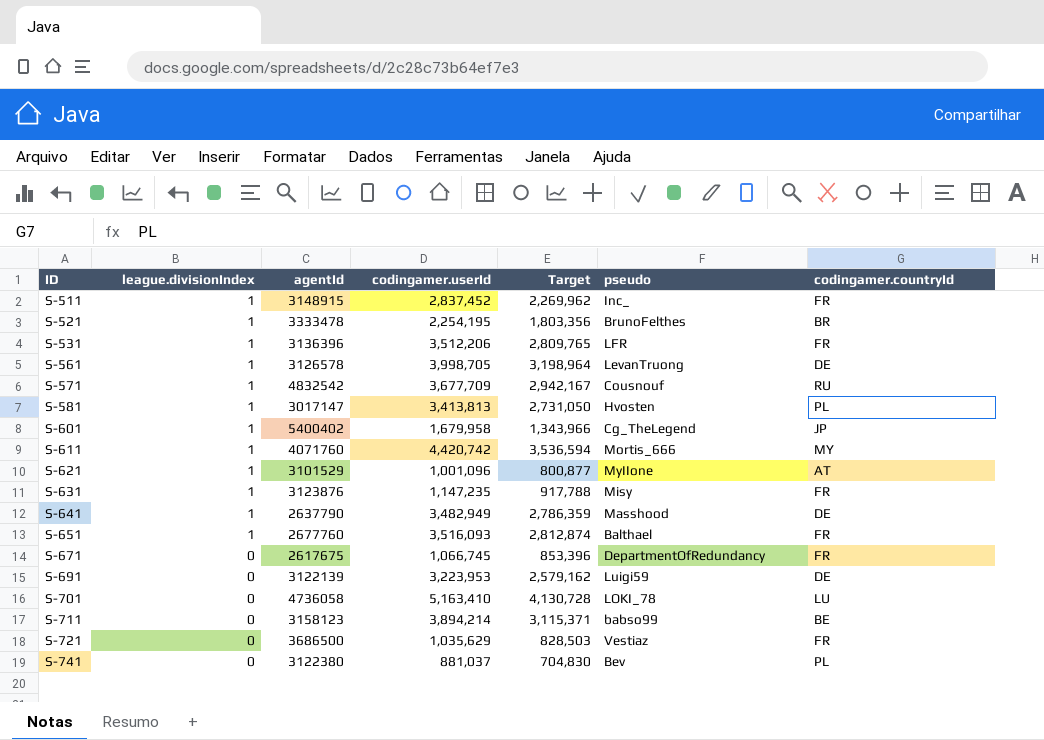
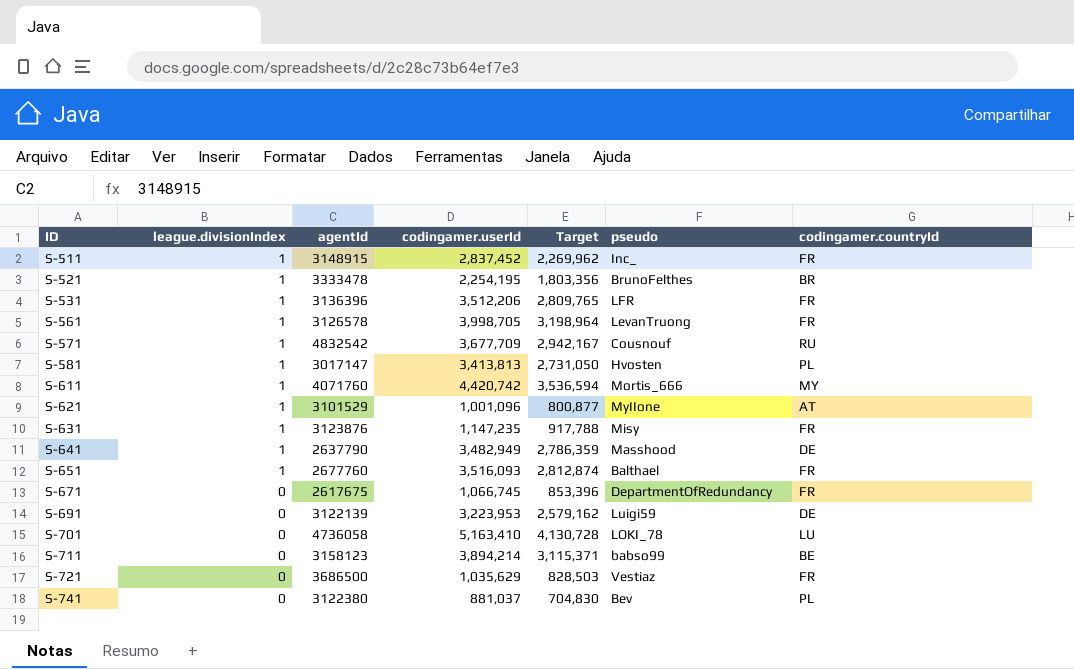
row S-601: 1 | 5400402 | 1,679,958 | 1,343,966 | Cg_TheLegend | JP -> none
S-561 | codingamer.countryId: DE -> FR

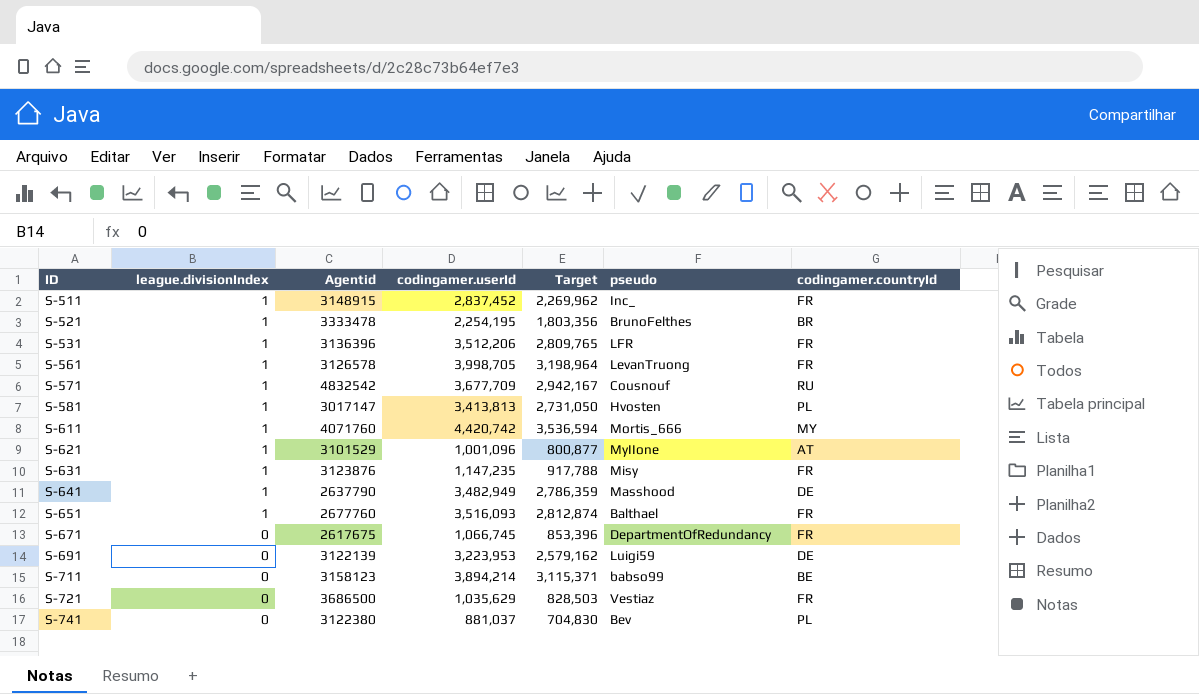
column name: agentId -> Agentid
row S-701: 0 | 4736058 | 5,163,410 | 4,130,728 | LOKI_78 | LU -> none

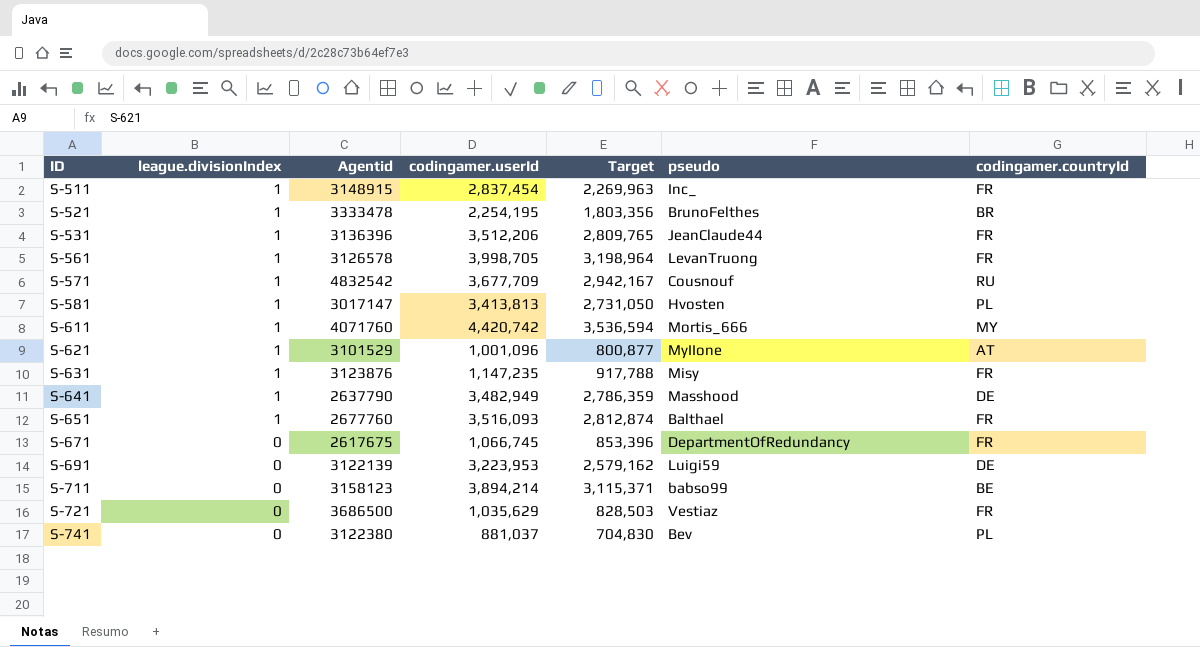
S-511 | codingamer.userId: 2,837,452 -> 2,837,454
S-511 | Target: 2,269,962 -> 2,269,963
S-531 | pseudo: LFR -> JeanClaude44

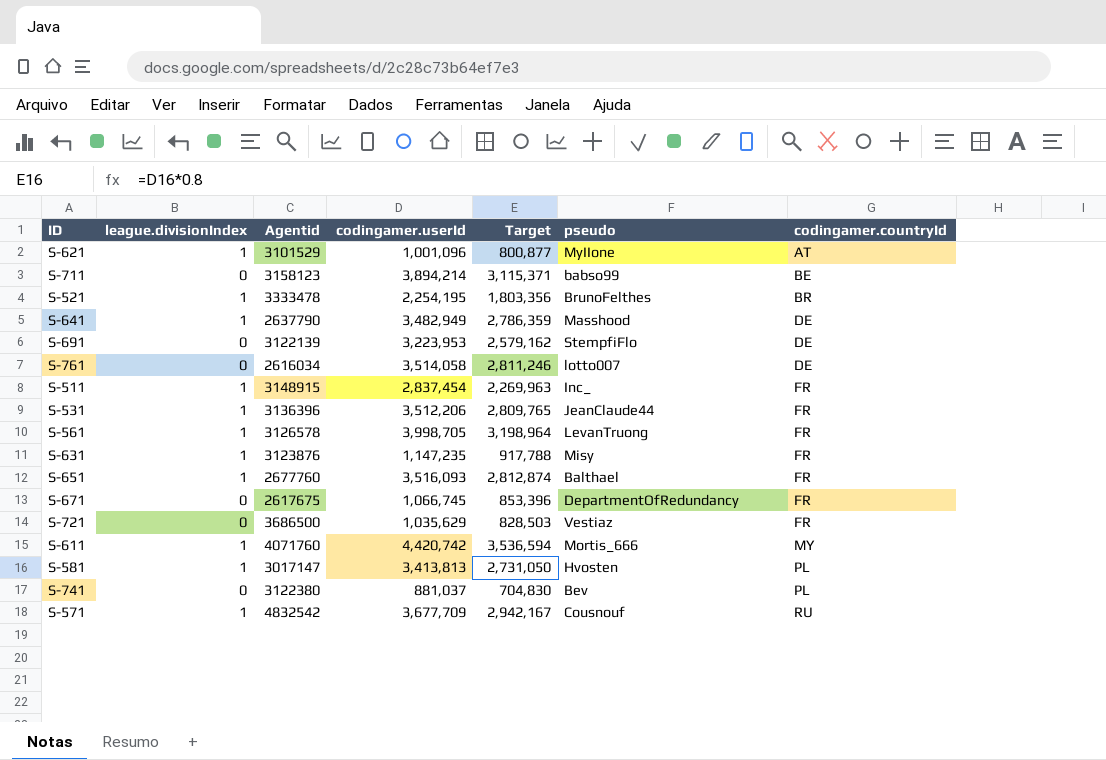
row order: ID ascending -> codingamer.countryId ascending
S-691 | pseudo: Luigi59 -> StempfiFlo
row S-761: none -> 0 | 2616034 | 3,514,058 | 2,811,246 | lotto007 | DE

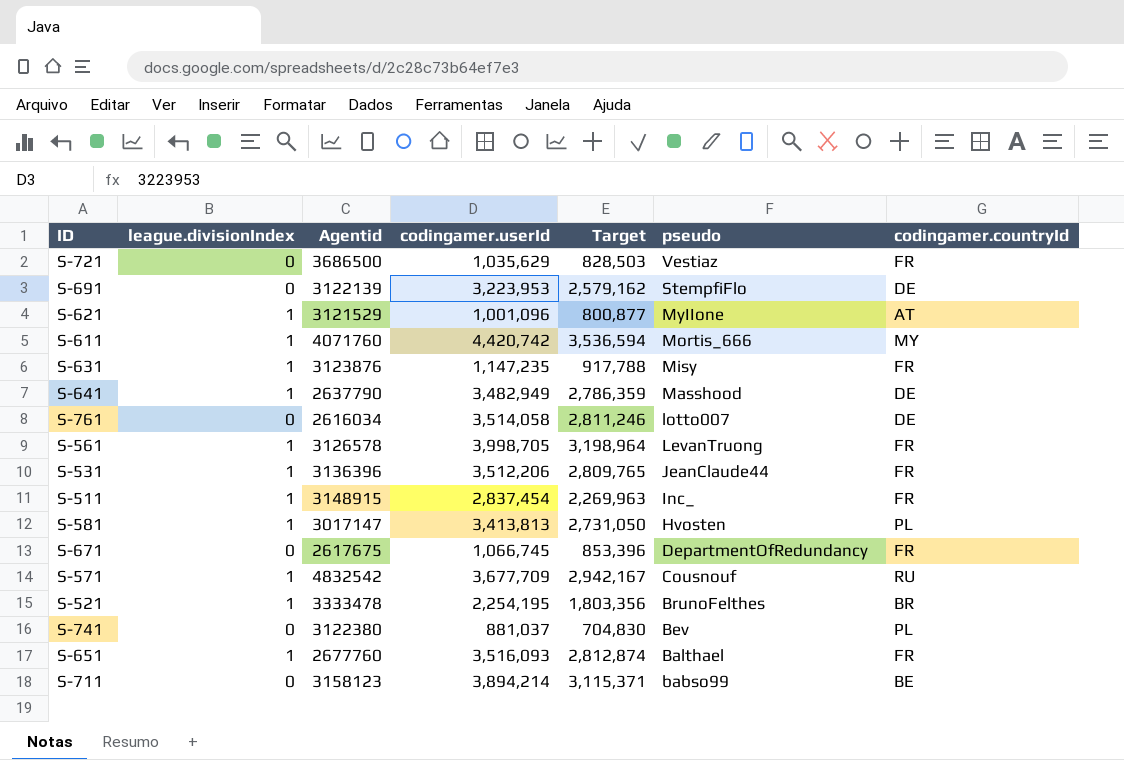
row order: codingamer.countryId ascending -> pseudo descending
S-621 | Agentid: 3101529 -> 3121529

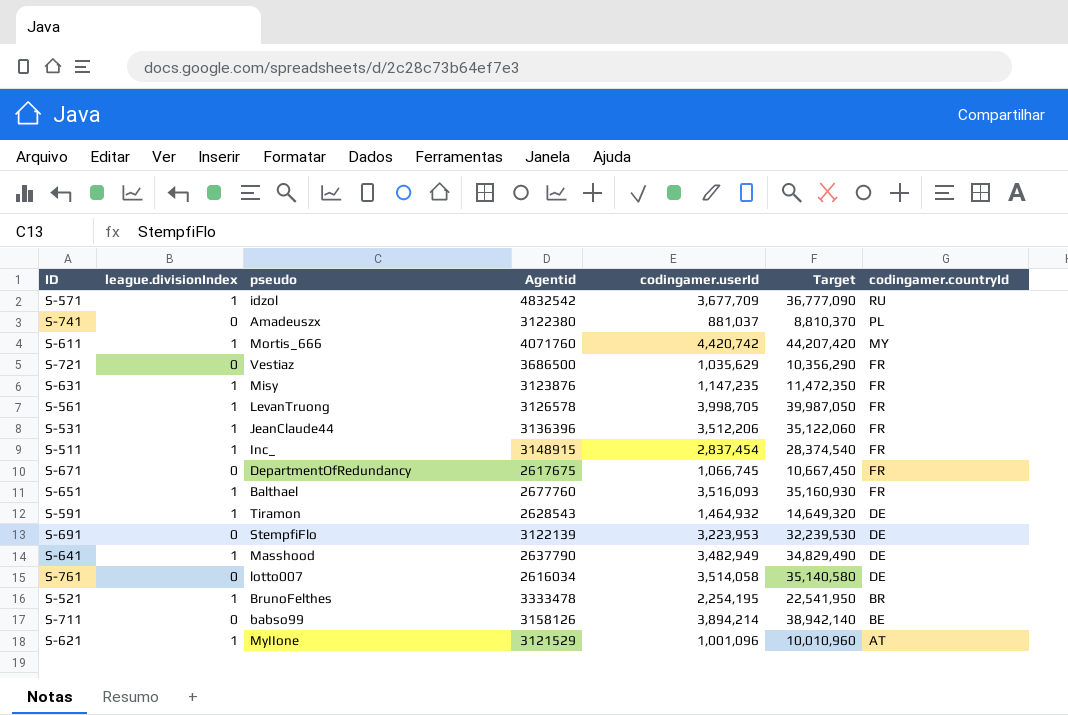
row order: pseudo descending -> codingamer.countryId descending
column pseudo | position: 6 -> 3
column Target | formula: [codingamer.userId] * 0.8 -> [codingamer.userId] * 10
row S-581: 1 | 3017147 | 3,413,813 | 2,731,050 | Hvosten | PL -> none
S-571 | pseudo: Cousnouf -> idzol
S-741 | pseudo: Bev -> Amadeuszx
row S-591: none -> 1 | Tiramon | 2628543 | 1,464,932 | 14,649,320 | DE
S-711 | Agentid: 3158123 -> 3158126

